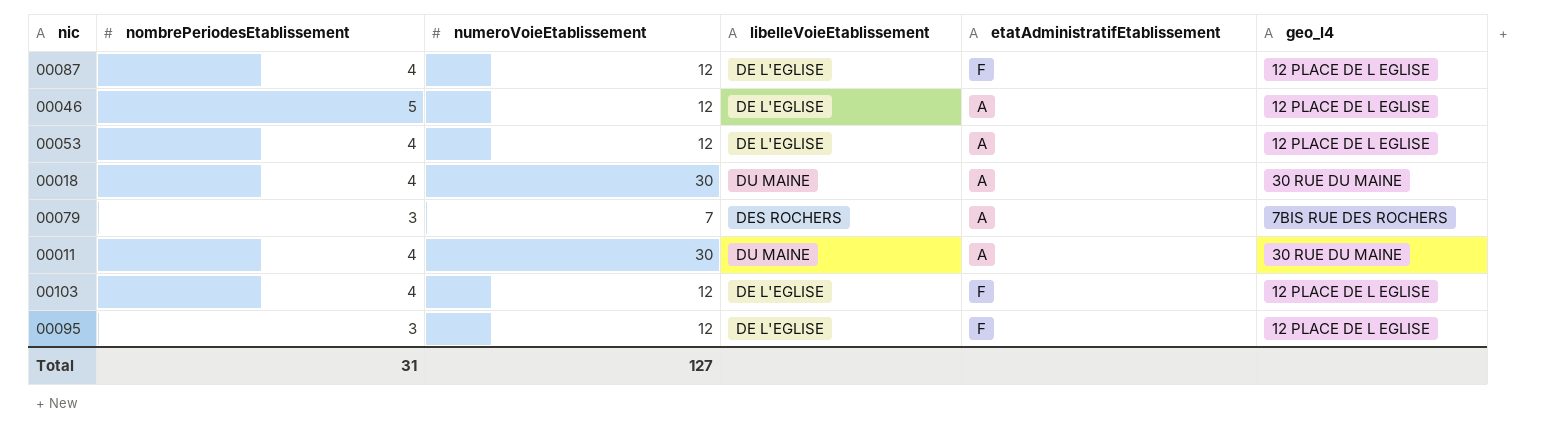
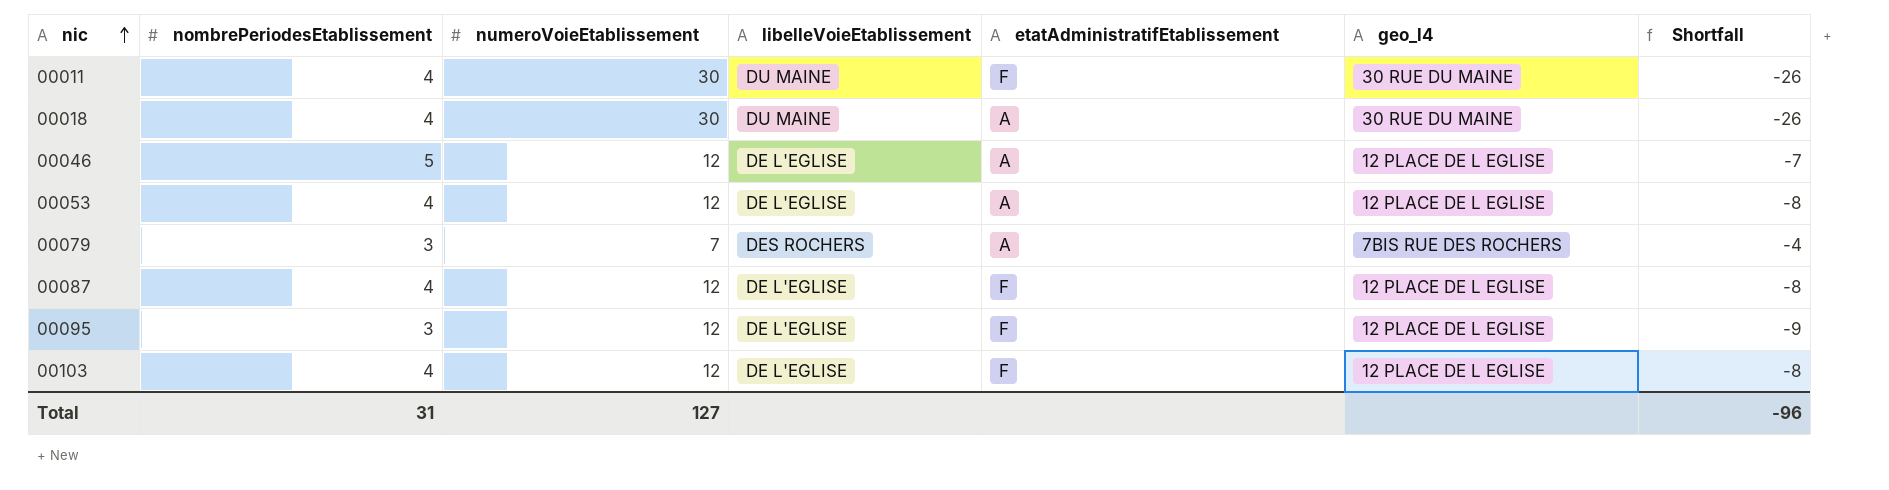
row order: none -> nic ascending
column Shortfall | formula: none -> [nombrePeriodesEtablissement] - [numeroVoieEtablissement]
00011 | etatAdministratifEtablissement: A -> F

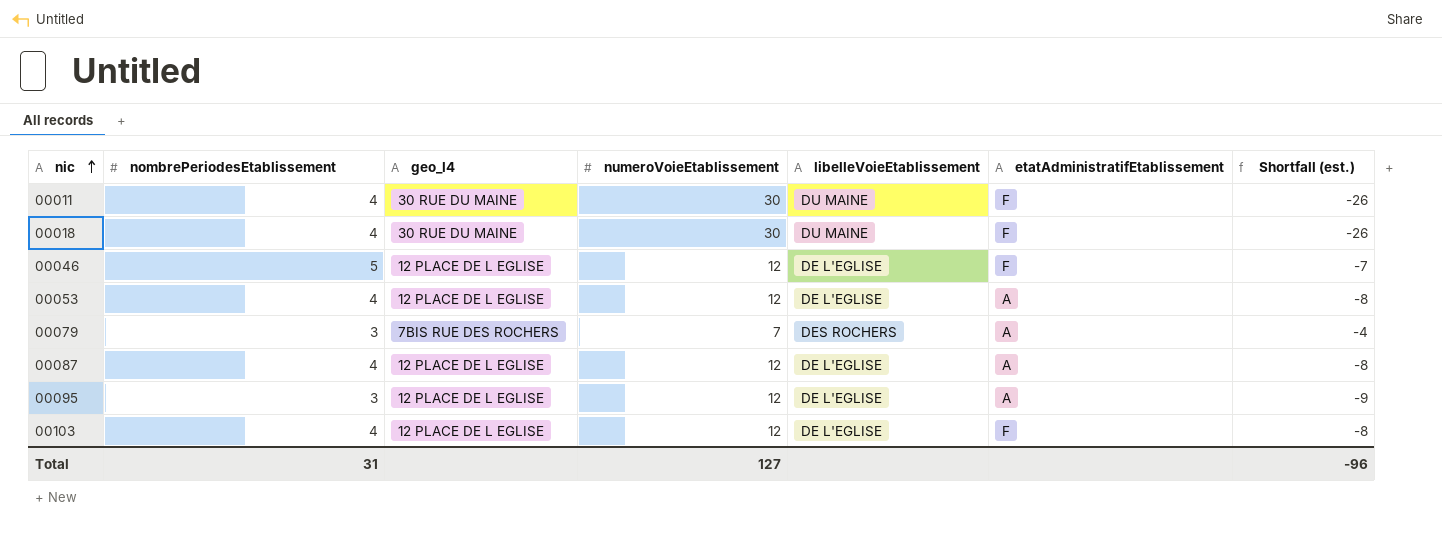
column geo_l4 | position: 6 -> 3
column name: Shortfall -> Shortfall (est.)
00018 | etatAdministratifEtablissement: A -> F
00046 | etatAdministratifEtablissement: A -> F
00087 | etatAdministratifEtablissement: F -> A
00095 | etatAdministratifEtablissement: F -> A

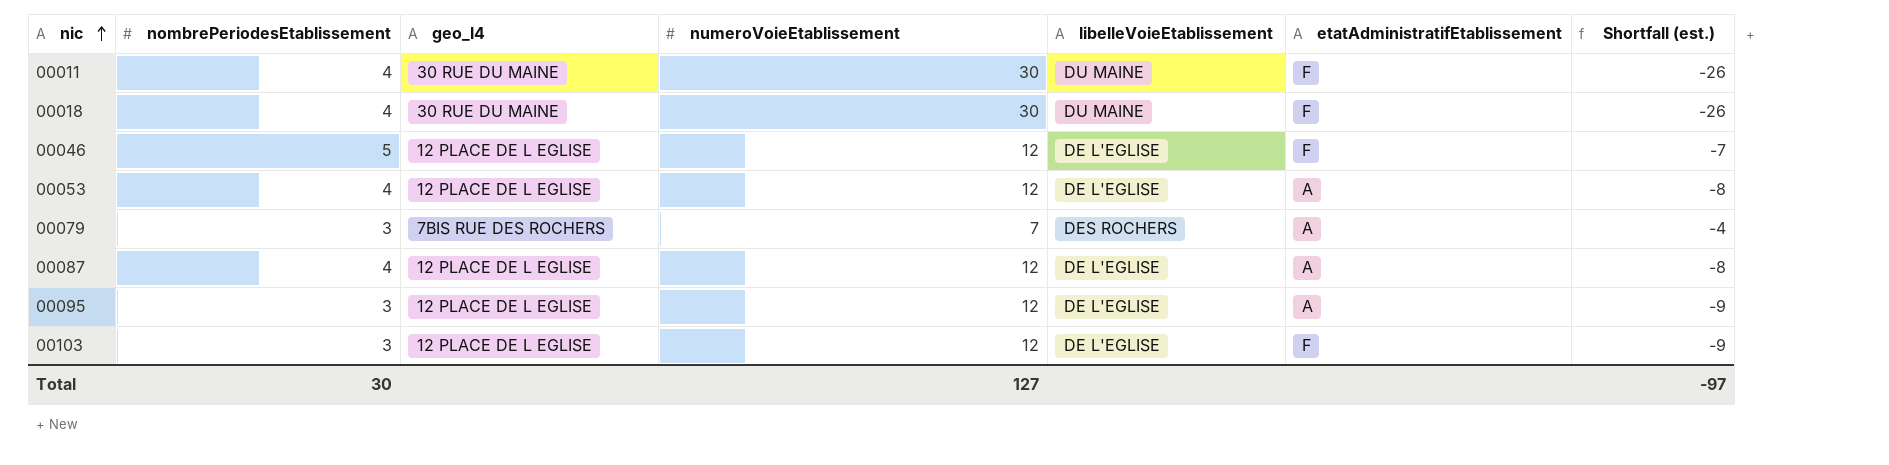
00103 | nombrePeriodesEtablissement: 4 -> 3
00103 | Shortfall (est.): -8 -> -9
Total | nombrePeriodesEtablissement: 31 -> 30
Total | Shortfall (est.): -96 -> -97

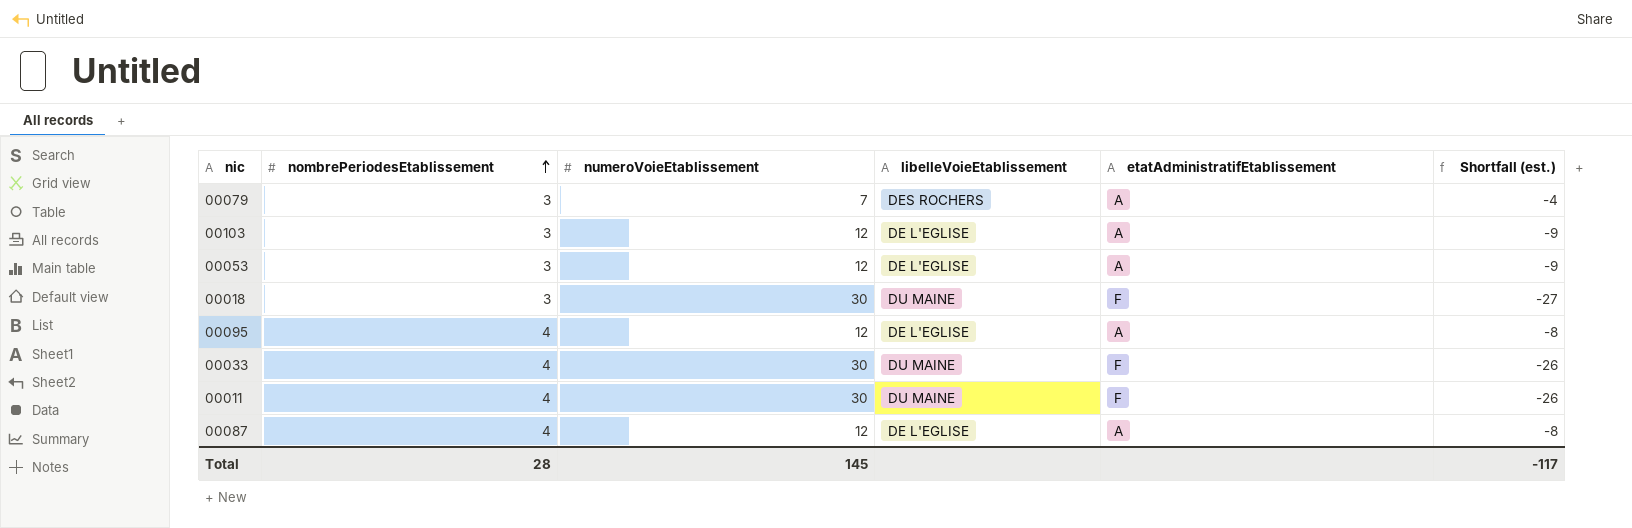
row order: nic ascending -> nombrePeriodesEtablissement ascending
column geo_l4 | position: 3 -> none
row 00046: 5 | 12 PLACE DE L EGLISE | 12 | DE L'EGLISE | F | -7 -> none
00103 | etatAdministratifEtablissement: F -> A
00053 | nombrePeriodesEtablissement: 4 -> 3
00053 | Shortfall (est.): -8 -> -9
00018 | nombrePeriodesEtablissement: 4 -> 3
00018 | Shortfall (est.): -26 -> -27
00095 | nombrePeriodesEtablissement: 3 -> 4
00095 | Shortfall (est.): -9 -> -8
row 00033: none -> 4 | 30 | DU MAINE | F | -26
Total | nombrePeriodesEtablissement: 30 -> 28
Total | numeroVoieEtablissement: 127 -> 145
Total | Shortfall (est.): -97 -> -117

